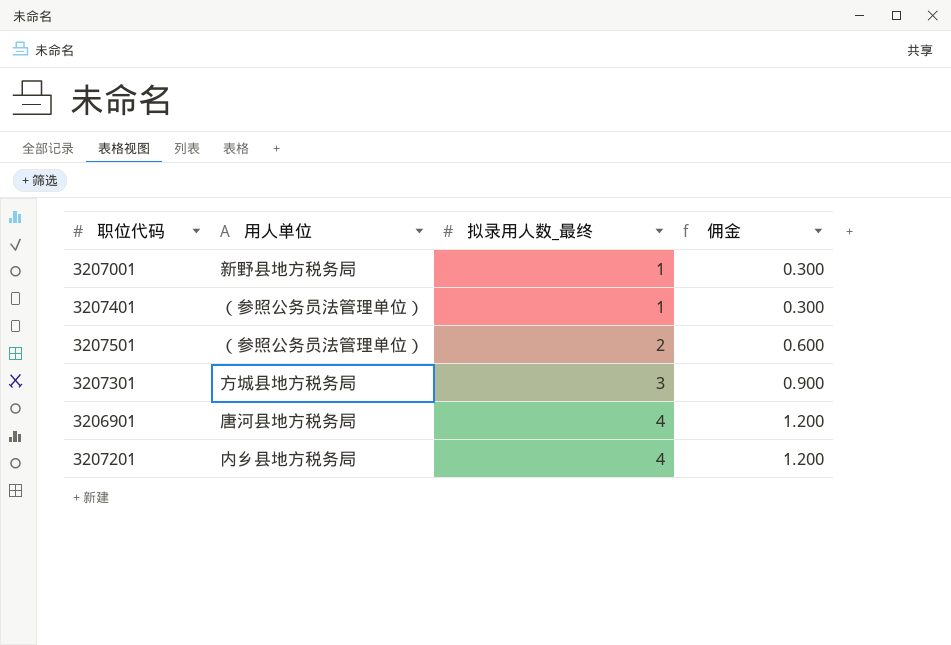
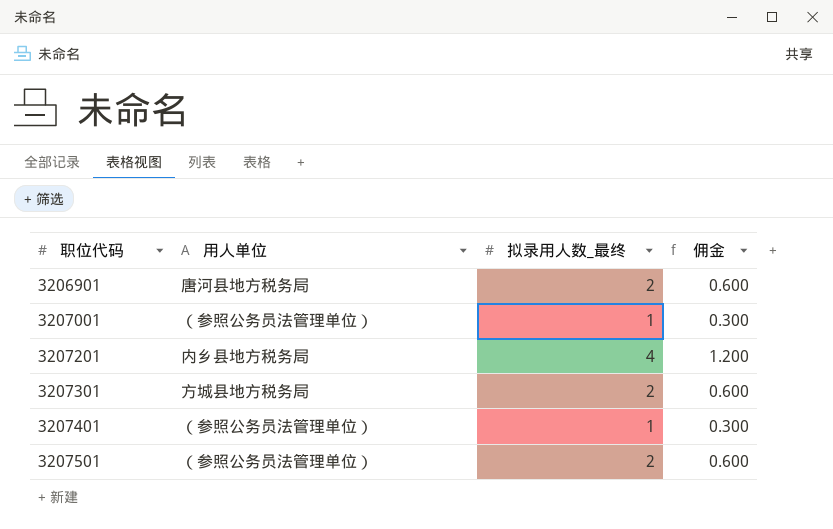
row order: 拟录用人数_最终 ascending -> 职位代码 ascending
3206901 | 拟录用人数_最终: 4 -> 2
3206901 | 佣金: 1.200 -> 0.600
3207001 | 用人单位: 新野县地方税务局 -> （参照公务员法管理单位）
3207301 | 拟录用人数_最终: 3 -> 2
3207301 | 佣金: 0.900 -> 0.600

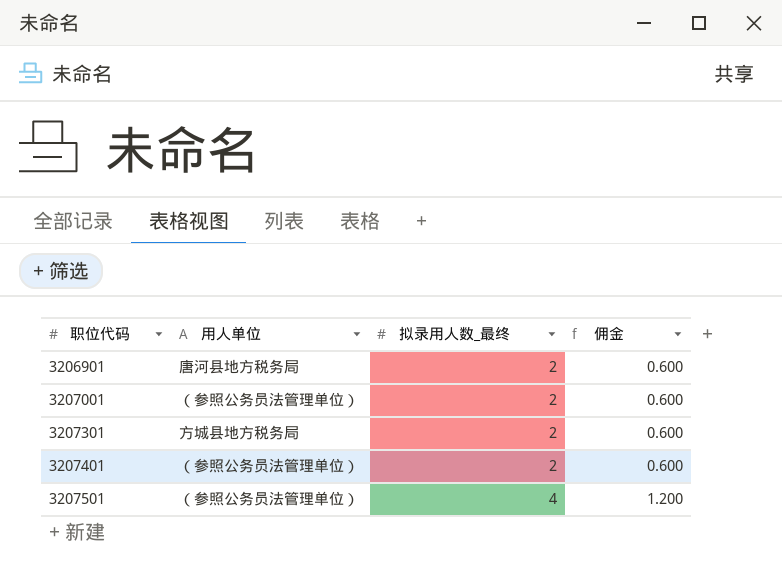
row 3207201: 内乡县地方税务局 | 4 | 1.200 -> none
3207001 | 拟录用人数_最终: 1 -> 2
3207001 | 佣金: 0.300 -> 0.600
3207401 | 拟录用人数_最终: 1 -> 2
3207401 | 佣金: 0.300 -> 0.600
3207501 | 拟录用人数_最终: 2 -> 4
3207501 | 佣金: 0.600 -> 1.200

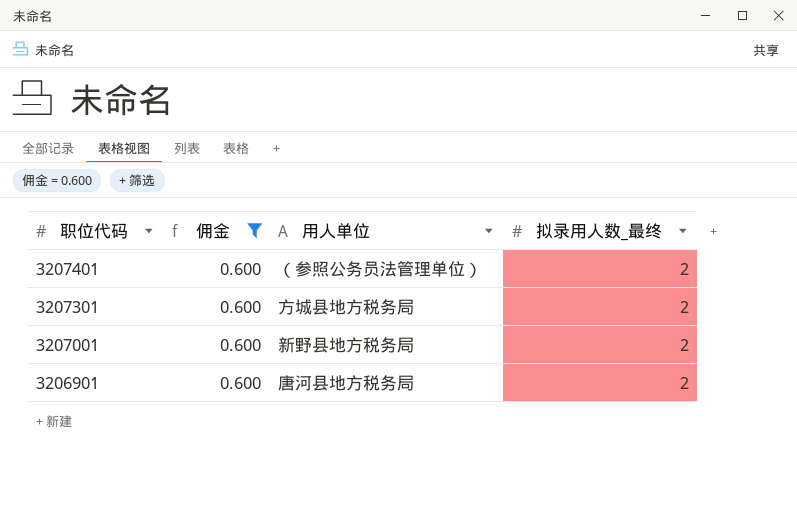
filter: none -> 佣金 = 0.600
row order: 职位代码 ascending -> 职位代码 descending
column 佣金 | position: 4 -> 2
3207001 | 用人单位: （参照公务员法管理单位） -> 新野县地方税务局

